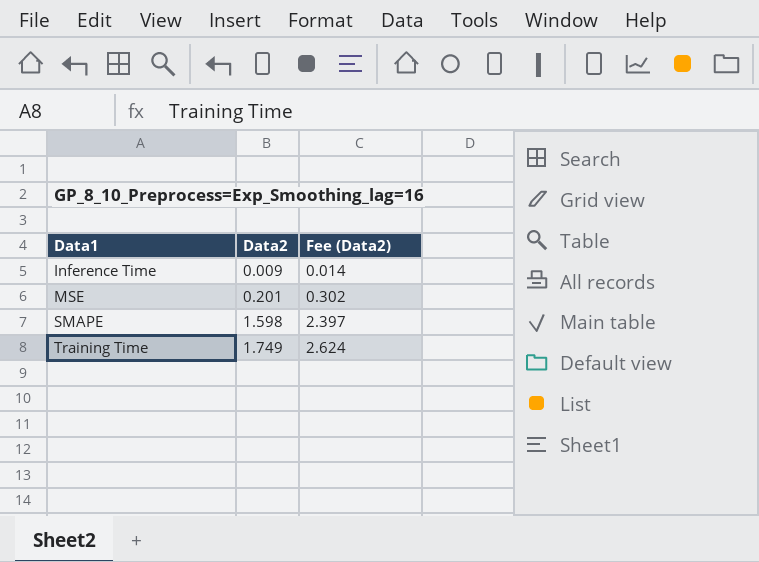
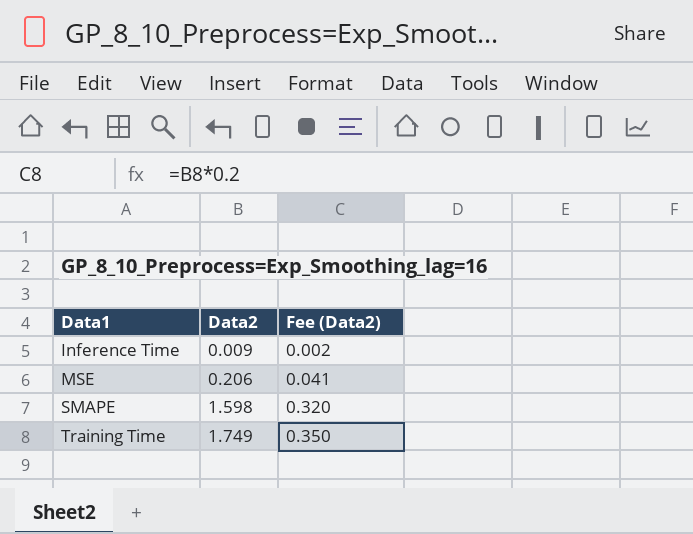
column Fee (Data2) | formula: [Data2] * 1.5 -> [Data2] * 0.2
MSE | Data2: 0.201 -> 0.206

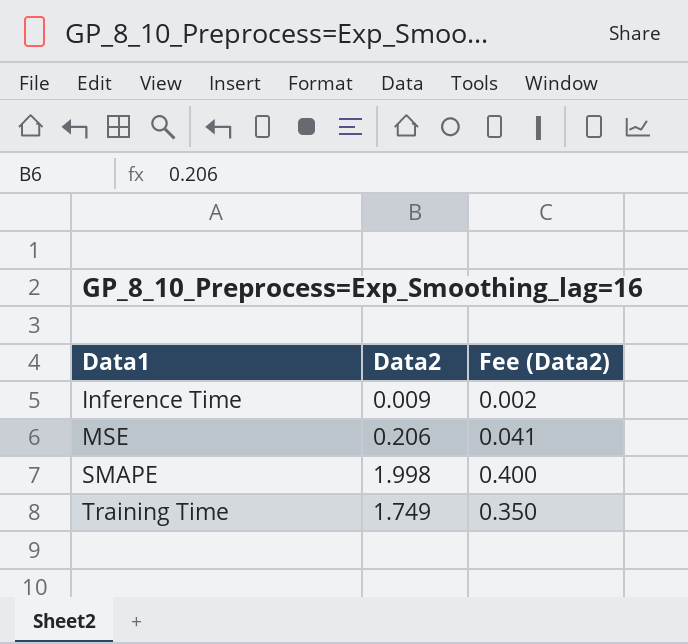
SMAPE | Data2: 1.598 -> 1.998
SMAPE | Fee (Data2): 0.320 -> 0.400

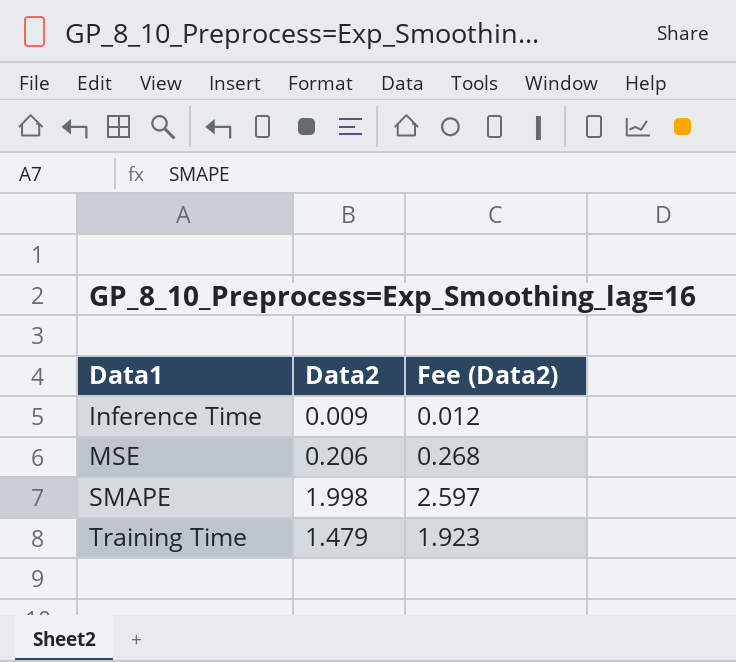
column Fee (Data2) | formula: [Data2] * 0.2 -> [Data2] * 1.3
Training Time | Data2: 1.749 -> 1.479

